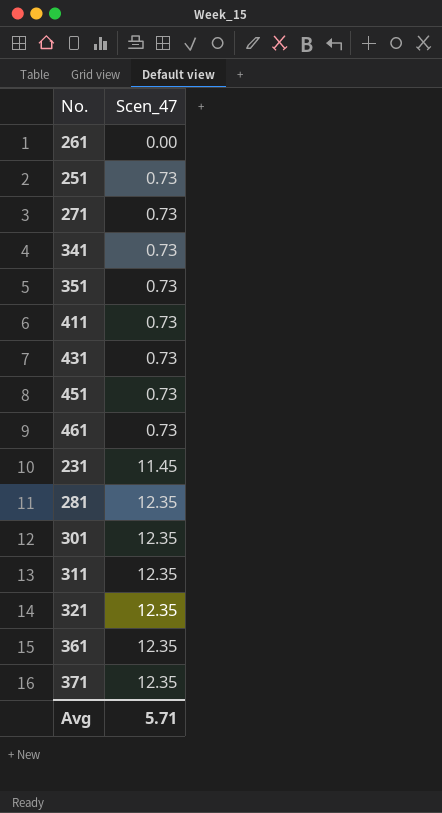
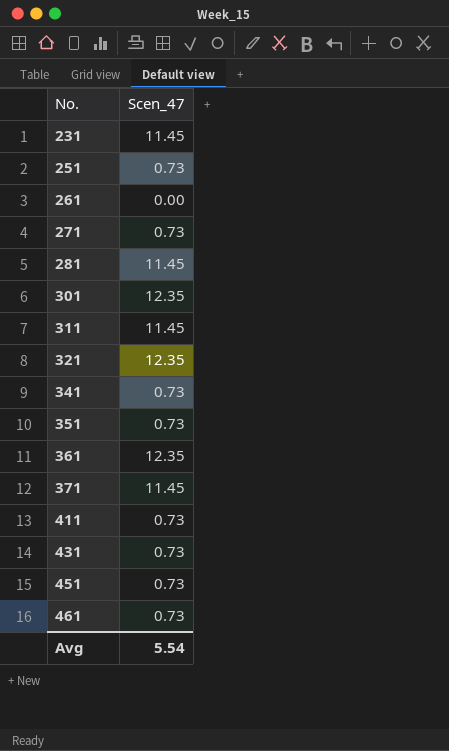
row order: Scen_47 ascending -> No. ascending
281 | Scen_47: 12.35 -> 11.45
311 | Scen_47: 12.35 -> 11.45
371 | Scen_47: 12.35 -> 11.45
Avg | Scen_47: 5.71 -> 5.54

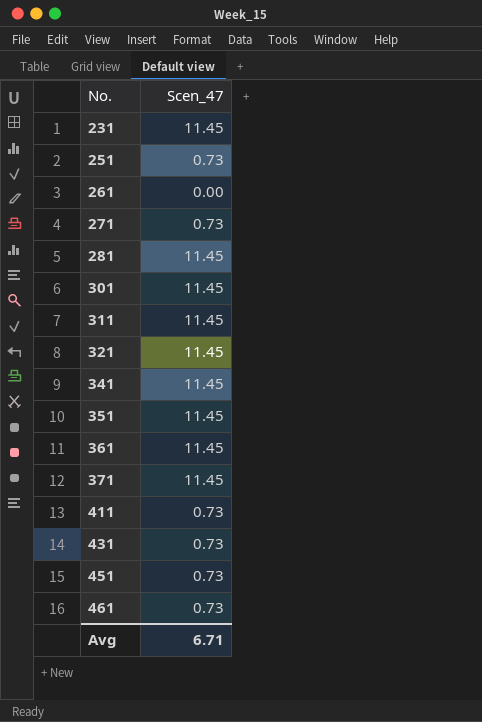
301 | Scen_47: 12.35 -> 11.45
321 | Scen_47: 12.35 -> 11.45
341 | Scen_47: 0.73 -> 11.45
351 | Scen_47: 0.73 -> 11.45
361 | Scen_47: 12.35 -> 11.45
Avg | Scen_47: 5.54 -> 6.71

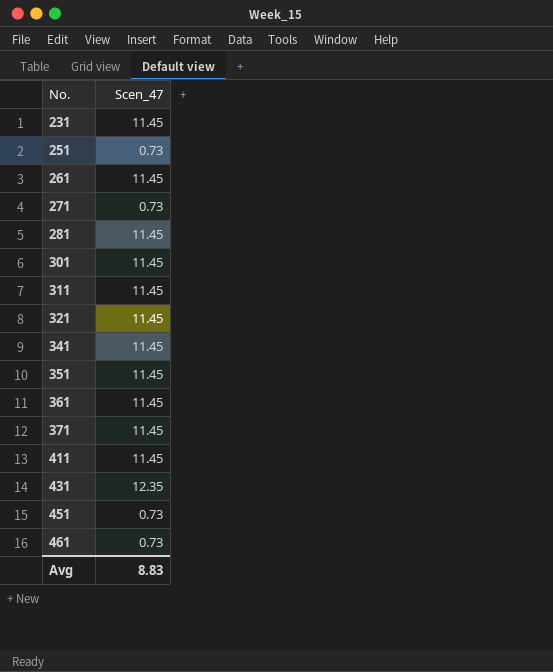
261 | Scen_47: 0.00 -> 11.45
411 | Scen_47: 0.73 -> 11.45
431 | Scen_47: 0.73 -> 12.35
Avg | Scen_47: 6.71 -> 8.83

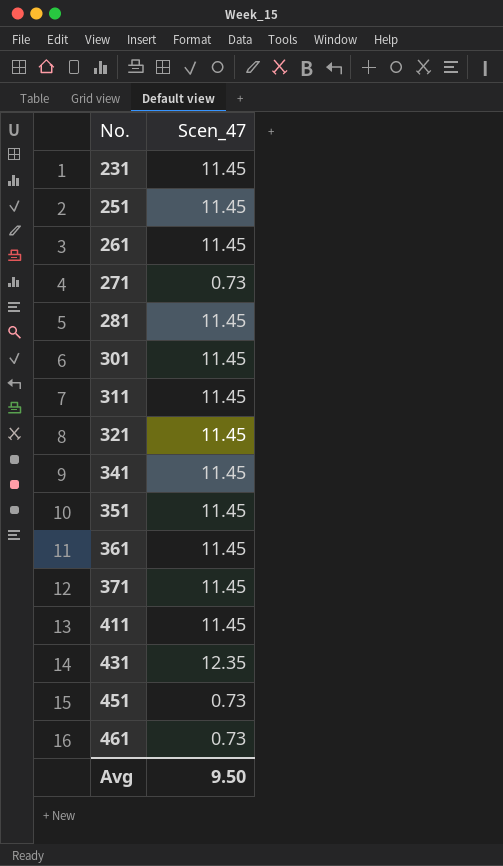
251 | Scen_47: 0.73 -> 11.45
Avg | Scen_47: 8.83 -> 9.50

